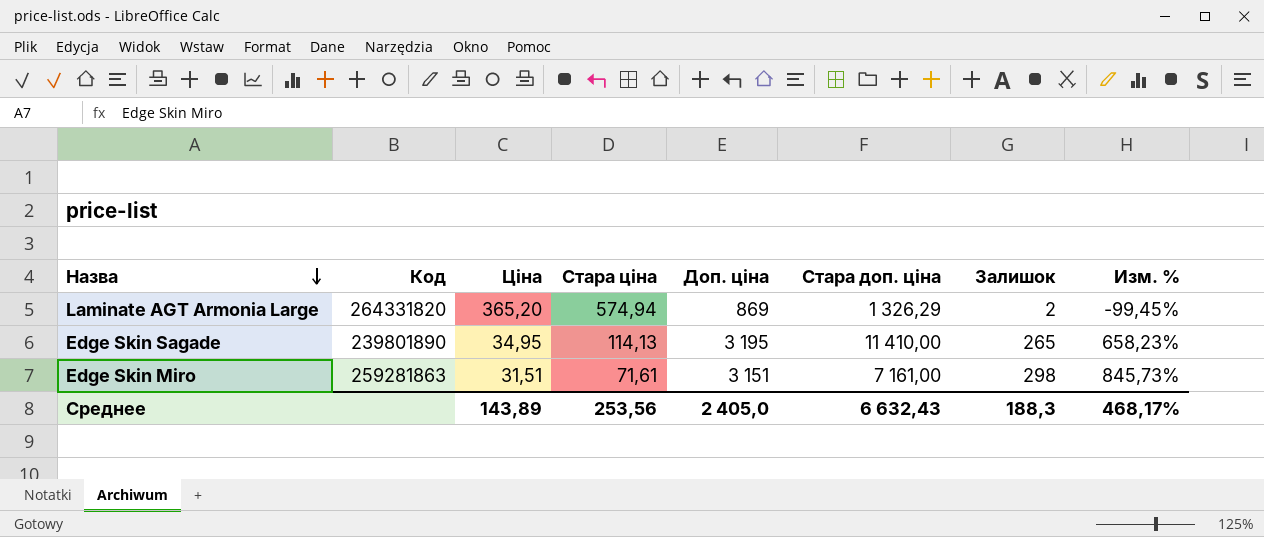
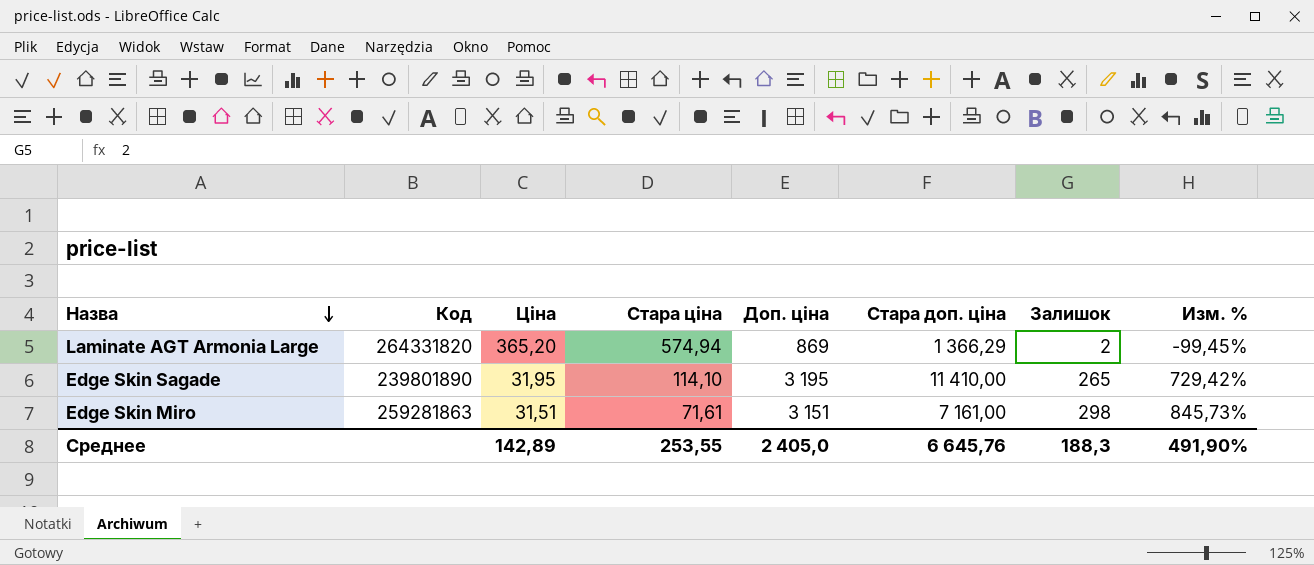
Laminate AGT Armonia Large | Стара доп. ціна: 1 326,29 -> 1 366,29
Edge Skin Sagade | Ціна: 34,95 -> 31,95
Edge Skin Sagade | Стара ціна: 114,13 -> 114,10
Edge Skin Sagade | Изм. %: 658,23% -> 729,42%
Среднее | Ціна: 143,89 -> 142,89
Среднее | Стара ціна: 253,56 -> 253,55
Среднее | Стара доп. ціна: 6 632,43 -> 6 645,76
Среднее | Изм. %: 468,17% -> 491,90%

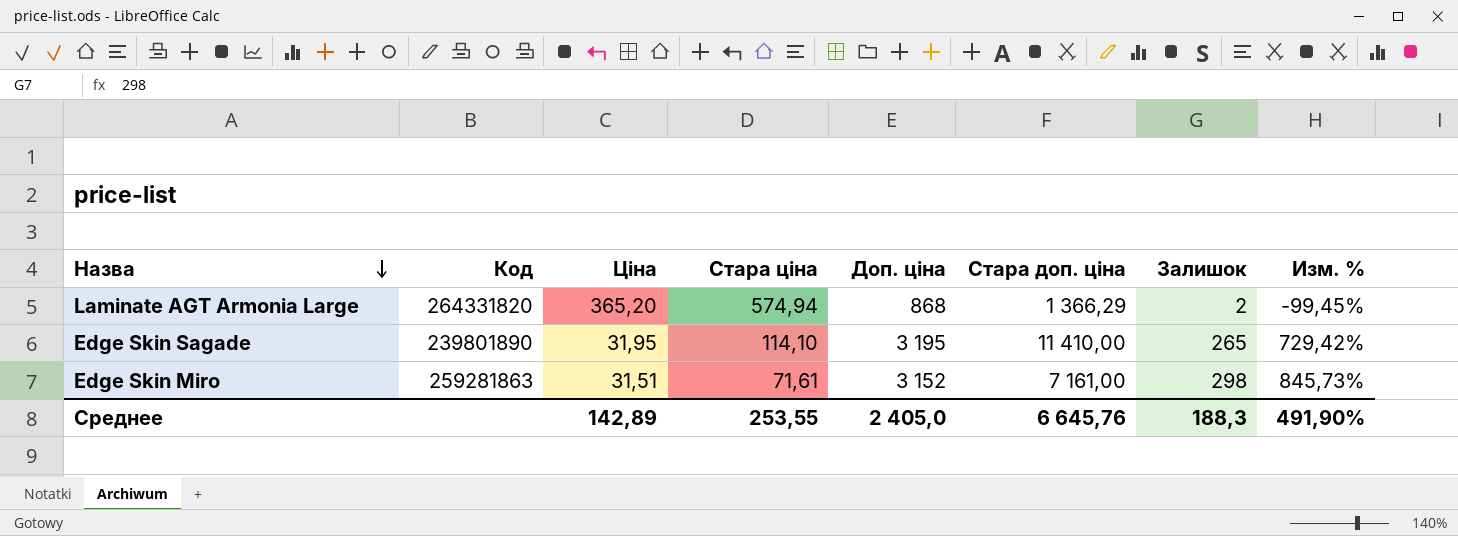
Laminate AGT Armonia Large | Доп. ціна: 869 -> 868
Edge Skin Miro | Доп. ціна: 3 151 -> 3 152

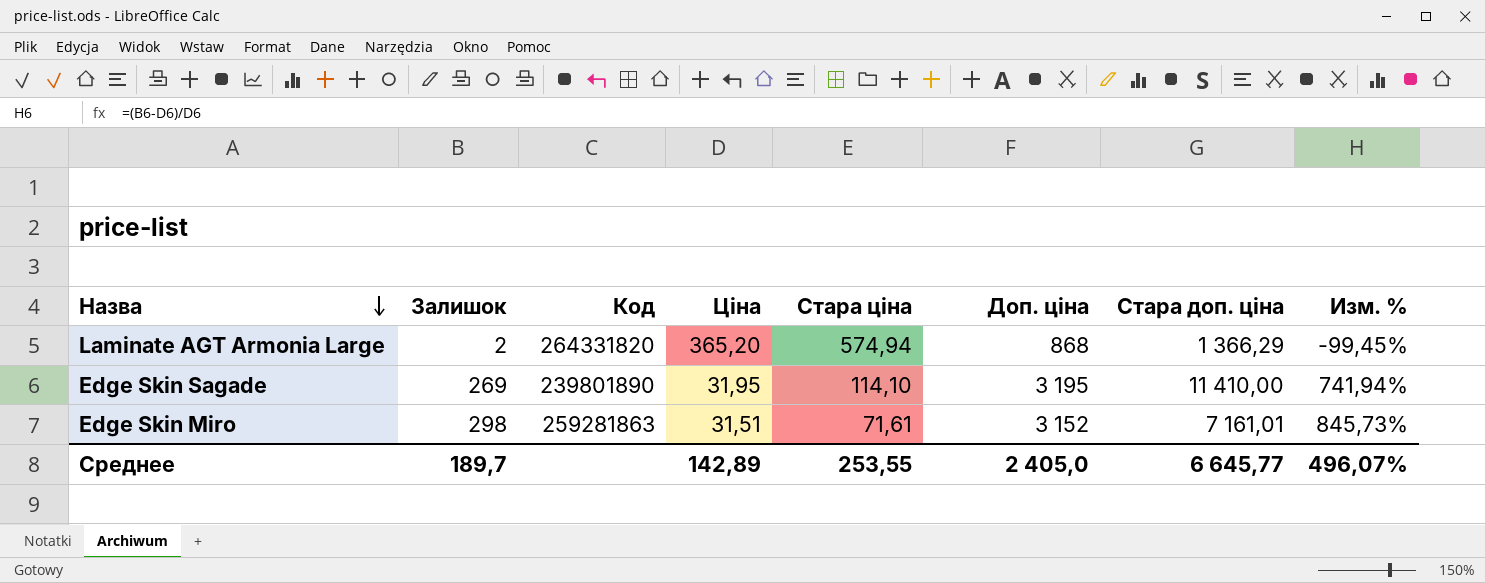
column Залишок | position: 7 -> 2
Edge Skin Sagade | Залишок: 265 -> 269
Edge Skin Sagade | Изм. %: 729,42% -> 741,94%
Edge Skin Miro | Стара доп. ціна: 7 161,00 -> 7 161,01
Среднее | Залишок: 188,3 -> 189,7
Среднее | Стара доп. ціна: 6 645,76 -> 6 645,77
Среднее | Изм. %: 491,90% -> 496,07%

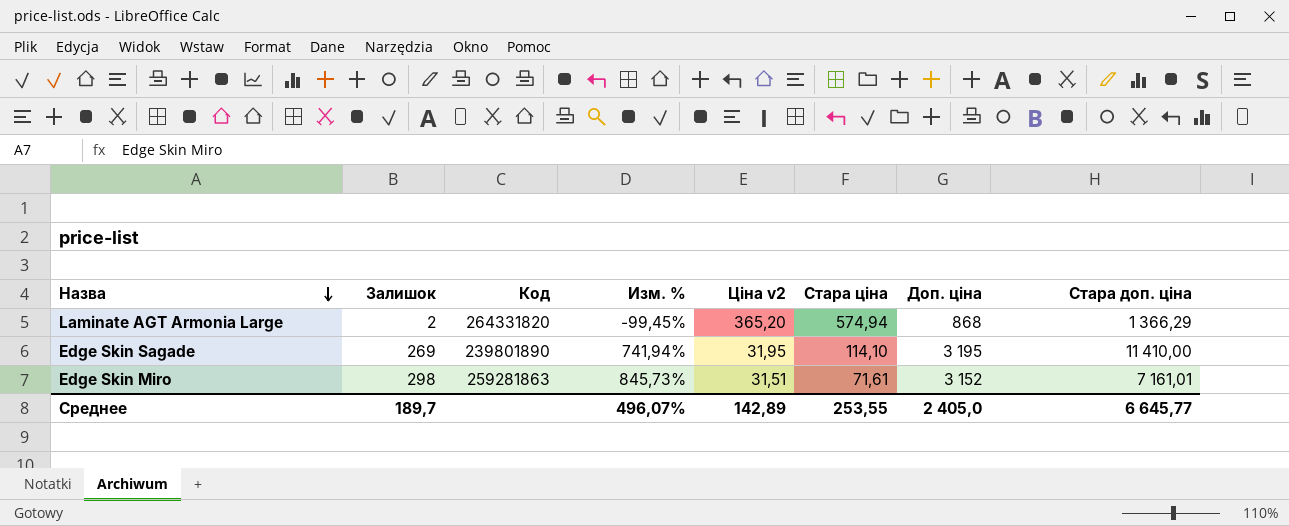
column Изм. % | position: 8 -> 4
column name: Ціна -> Ціна v2

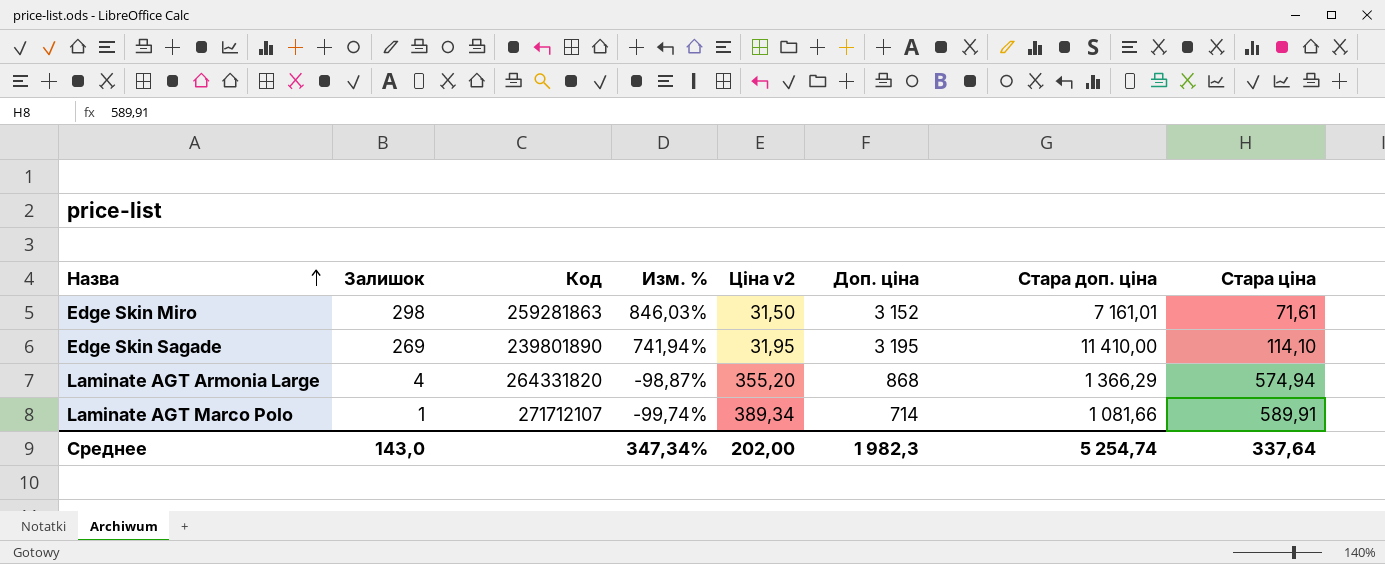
row order: Назва descending -> Назва ascending
column Стара ціна | position: 6 -> 8
Edge Skin Miro | Изм. %: 845,73% -> 846,03%
Edge Skin Miro | Ціна v2: 31,51 -> 31,50
Laminate AGT Armonia Large | Залишок: 2 -> 4
Laminate AGT Armonia Large | Изм. %: -99,45% -> -98,87%
Laminate AGT Armonia Large | Ціна v2: 365,20 -> 355,20
row Laminate AGT Marco Polo: none -> 1 | 271712107 | -99,74% | 389,34 | 714 | 1 081,66 | 589,91
Среднее | Залишок: 189,7 -> 143,0
Среднее | Изм. %: 496,07% -> 347,34%
Среднее | Ціна v2: 142,89 -> 202,00
Среднее | Доп. ціна: 2 405,0 -> 1 982,3
Среднее | Стара доп. ціна: 6 645,77 -> 5 254,74
Среднее | Стара ціна: 253,55 -> 337,64

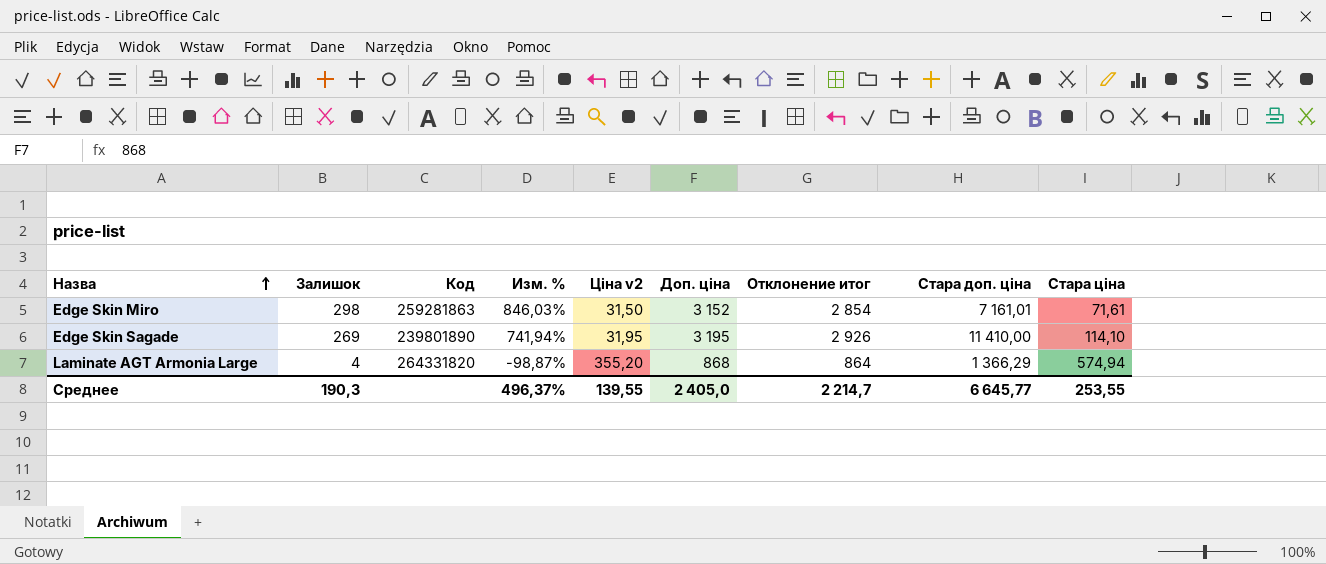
column Отклонение итог | formula: none -> [Доп. ціна] - [Залишок]
row Laminate AGT Marco Polo: 1 | 271712107 | -99,74% | 389,34 | 714 | 1 081,66 | 589,91 -> none
Среднее | Залишок: 143,0 -> 190,3
Среднее | Изм. %: 347,34% -> 496,37%
Среднее | Ціна v2: 202,00 -> 139,55
Среднее | Доп. ціна: 1 982,3 -> 2 405,0
Среднее | Стара доп. ціна: 5 254,74 -> 6 645,77
Среднее | Стара ціна: 337,64 -> 253,55

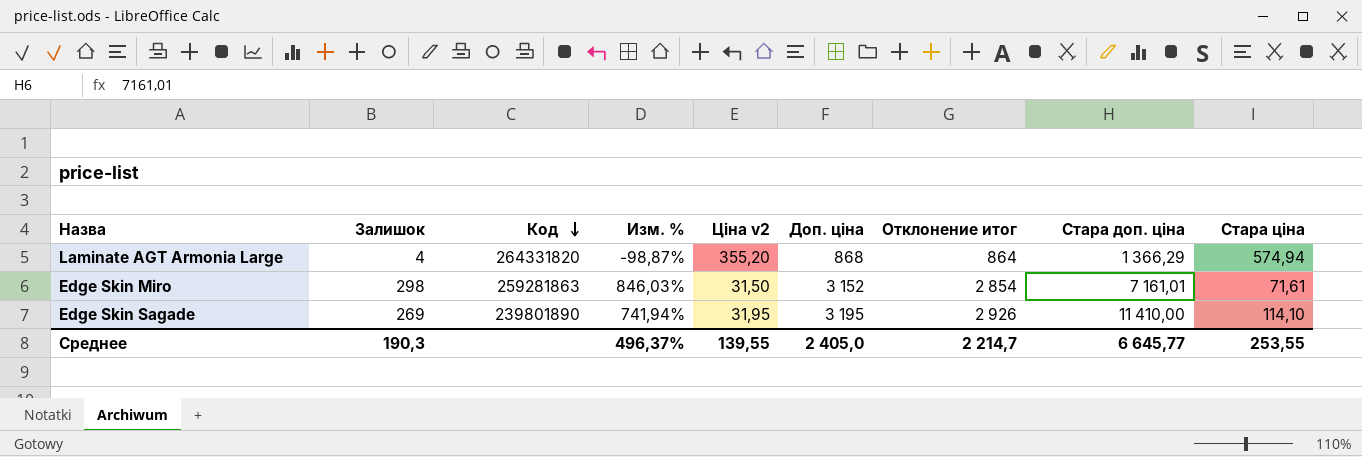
row order: Назва ascending -> Код descending

